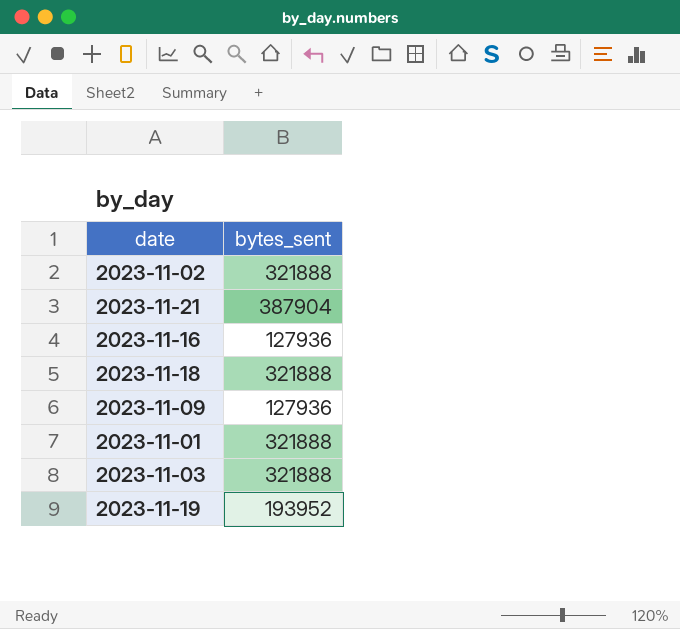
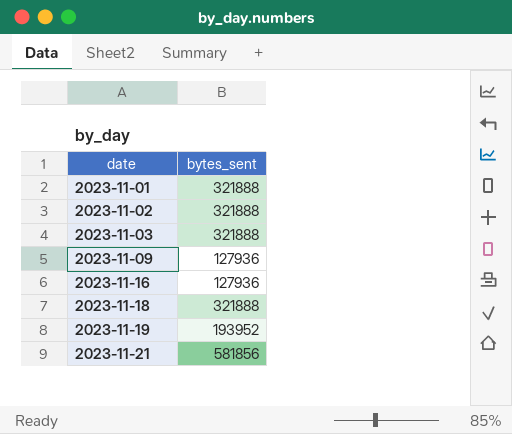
row order: none -> date ascending
2023-11-21 | bytes_sent: 387904 -> 581856

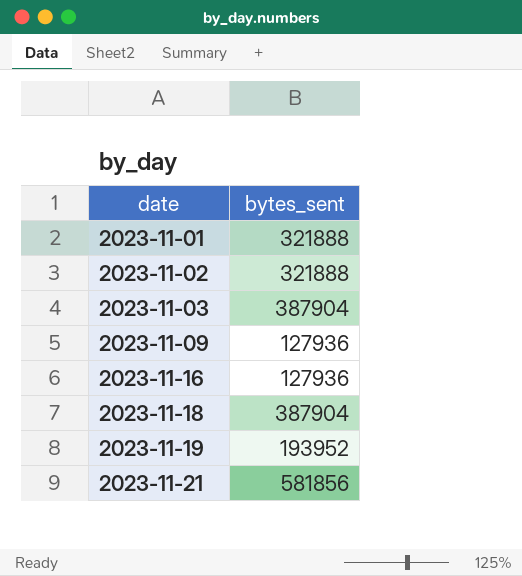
2023-11-03 | bytes_sent: 321888 -> 387904
2023-11-18 | bytes_sent: 321888 -> 387904

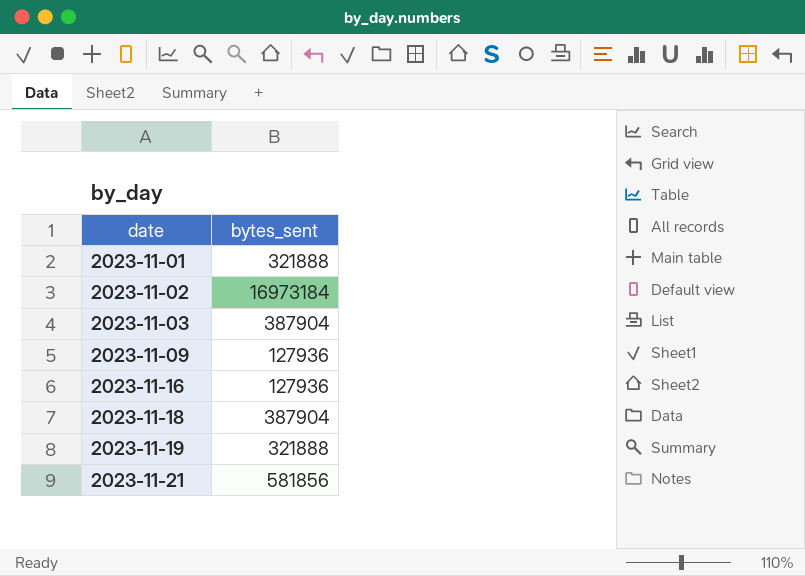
2023-11-02 | bytes_sent: 321888 -> 16973184
2023-11-19 | bytes_sent: 193952 -> 321888

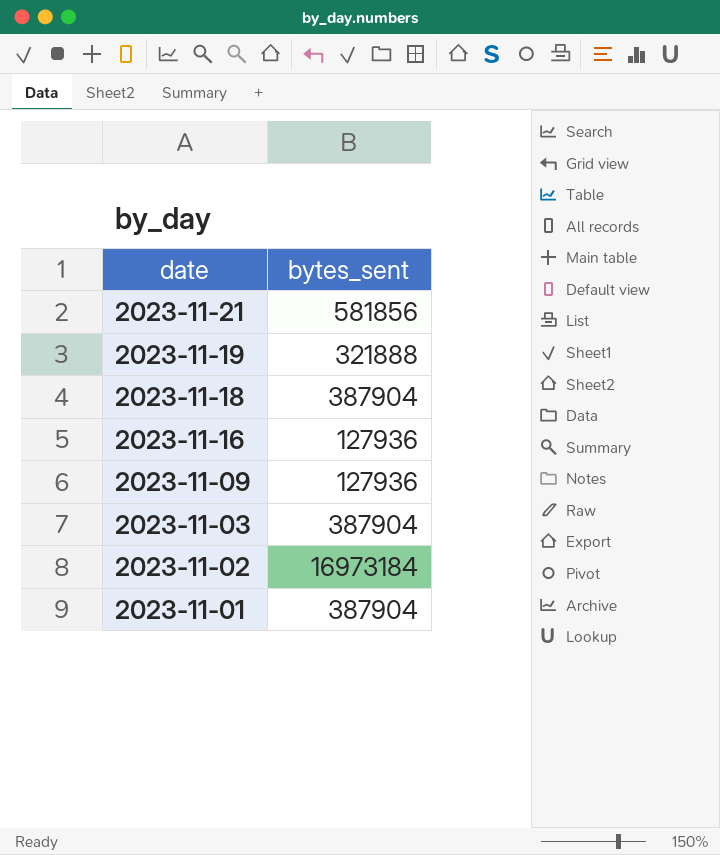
row order: date ascending -> date descending
2023-11-01 | bytes_sent: 321888 -> 387904

